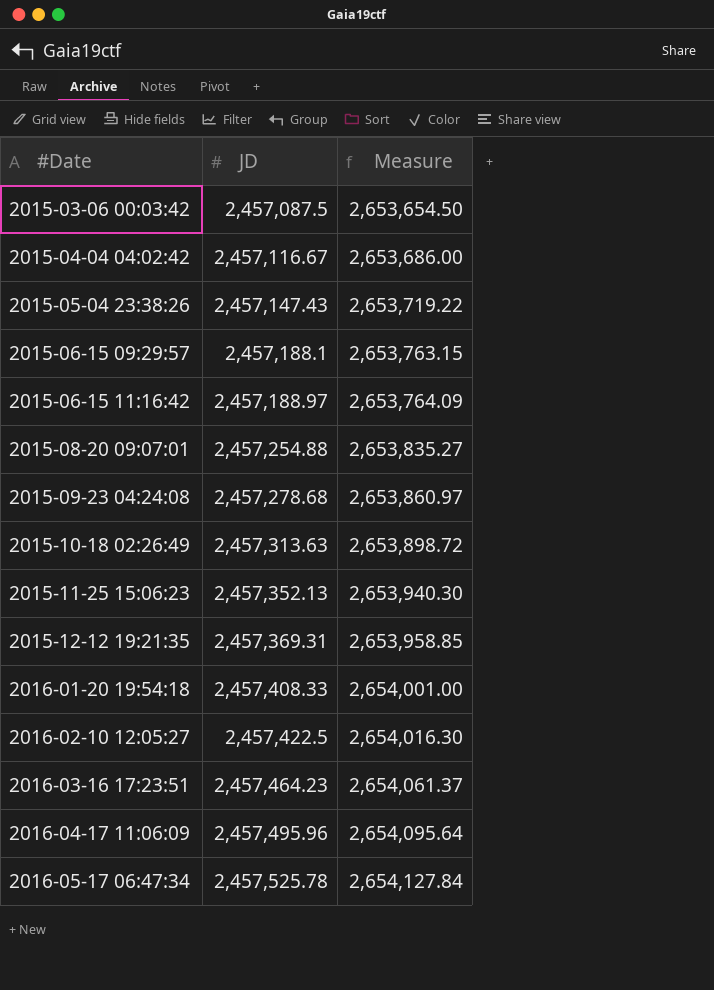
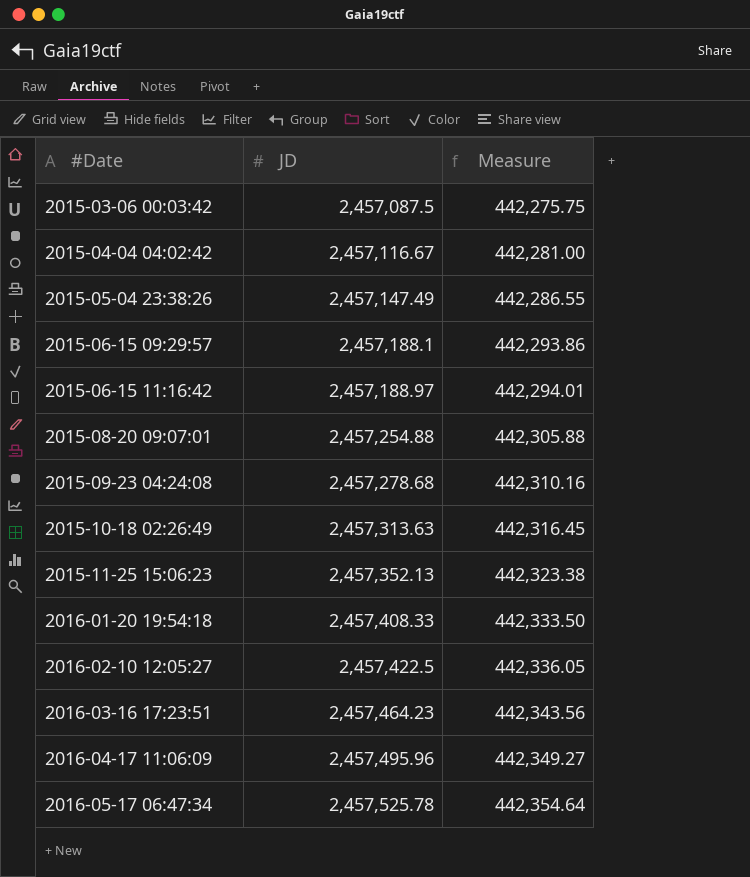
column Measure | formula: [JD] * 1.08 -> [JD] * 0.18
row 2015-12-12 19:21:35: 2,457,369.31 | 2,653,958.85 -> none
2015-05-04 23:38:26 | JD: 2,457,147.43 -> 2,457,147.49

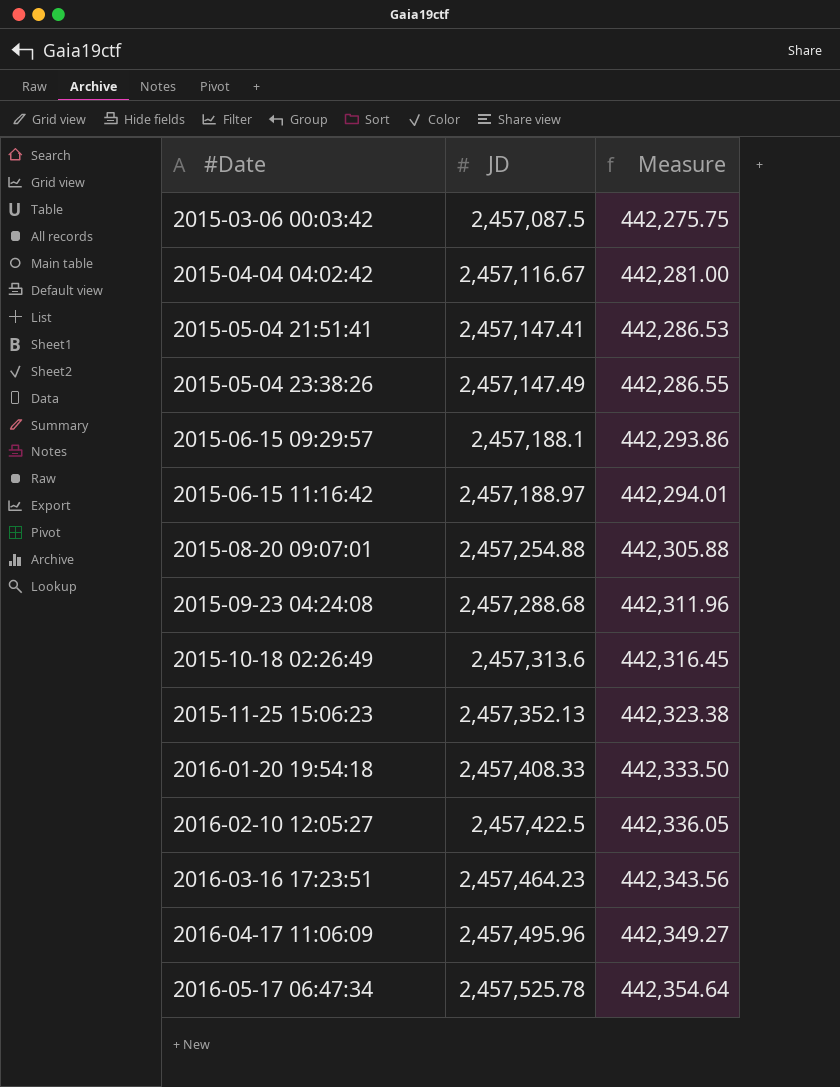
row 2015-05-04 21:51:41: none -> 2,457,147.41 | 442,286.53
2015-09-23 04:24:08 | JD: 2,457,278.68 -> 2,457,288.68
2015-09-23 04:24:08 | Measure: 442,310.16 -> 442,311.96
2015-10-18 02:26:49 | JD: 2,457,313.63 -> 2,457,313.6

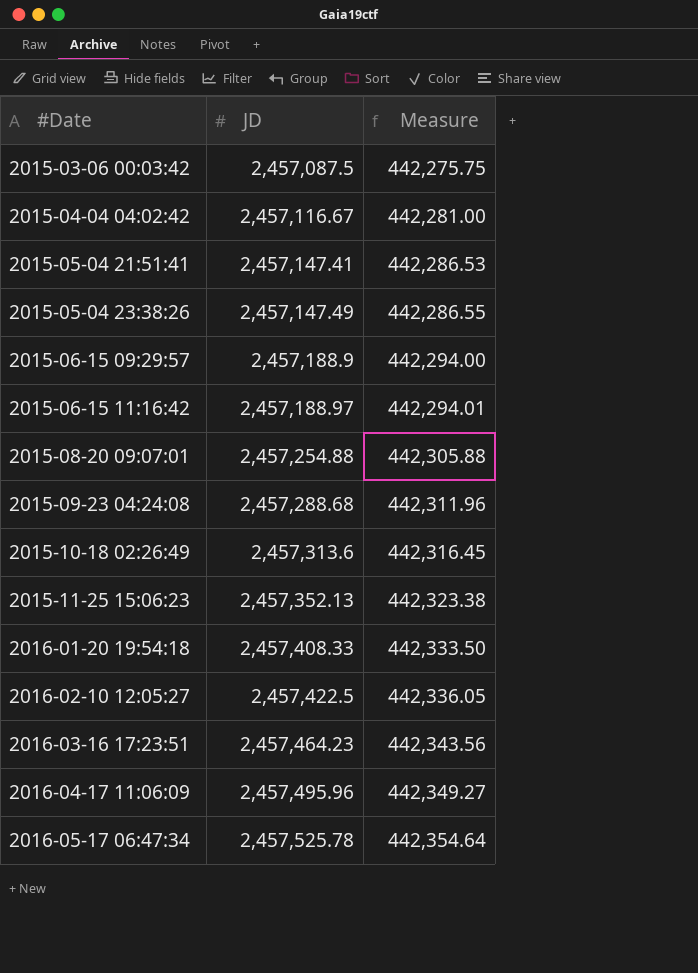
2015-06-15 09:29:57 | JD: 2,457,188.1 -> 2,457,188.9
2015-06-15 09:29:57 | Measure: 442,293.86 -> 442,294.00

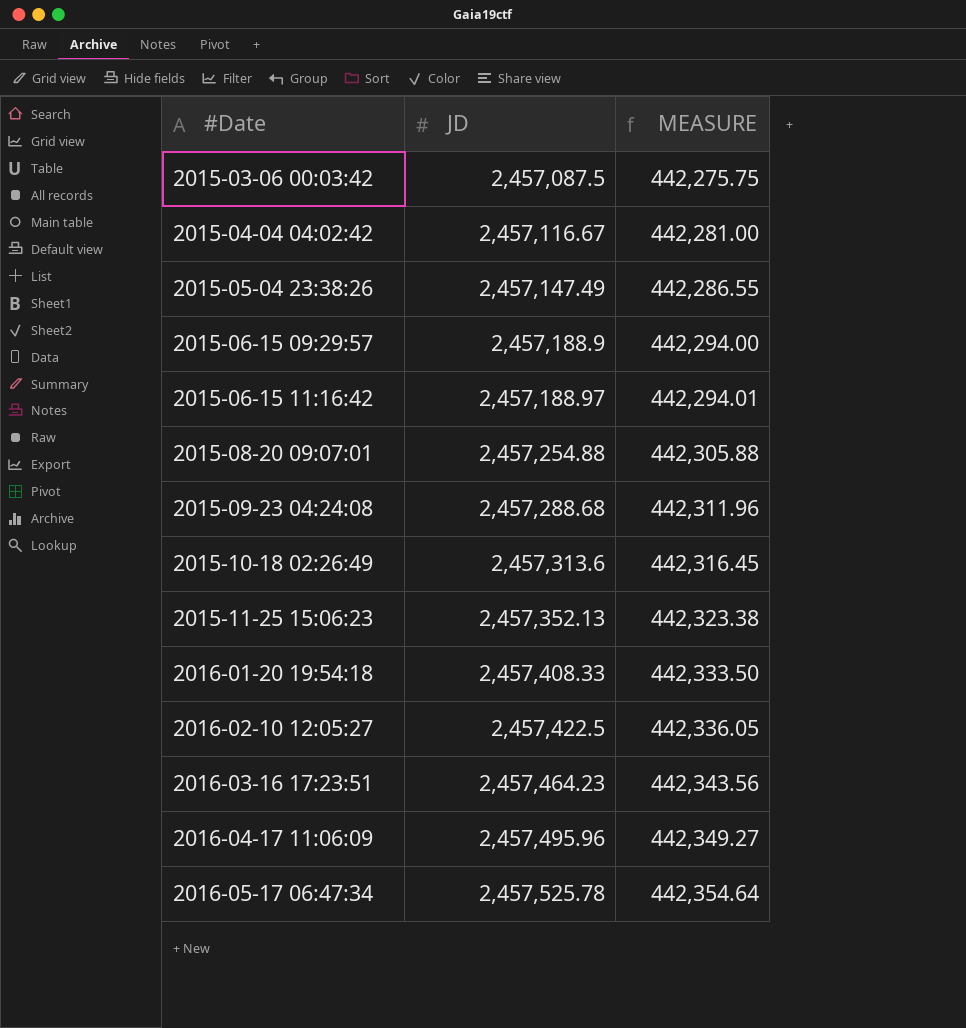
column name: Measure -> MEASURE
row 2015-05-04 21:51:41: 2,457,147.41 | 442,286.53 -> none

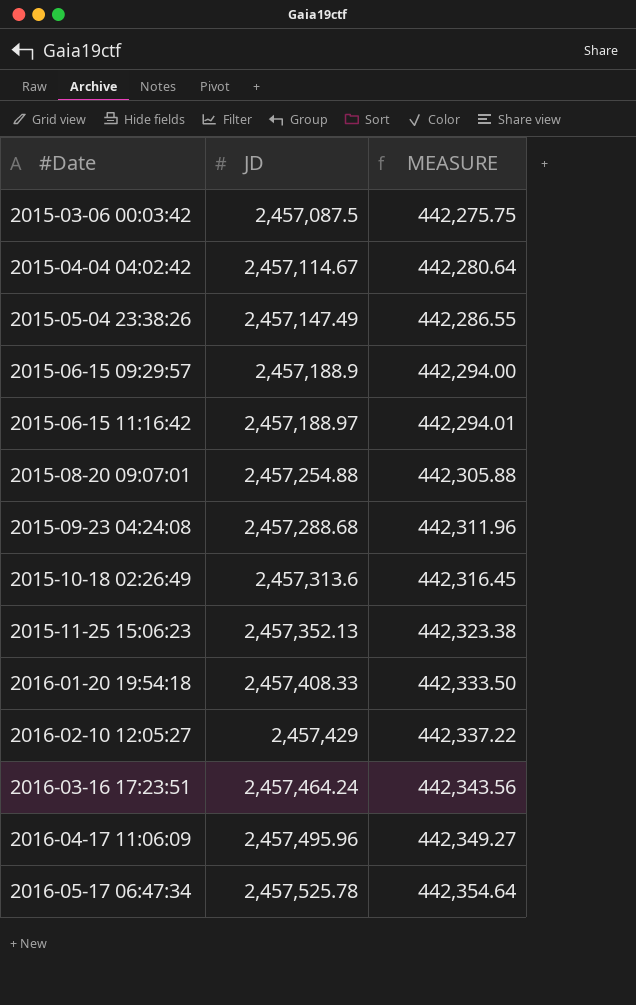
2015-04-04 04:02:42 | JD: 2,457,116.67 -> 2,457,114.67
2015-04-04 04:02:42 | MEASURE: 442,281.00 -> 442,280.64
2016-02-10 12:05:27 | JD: 2,457,422.5 -> 2,457,429
2016-02-10 12:05:27 | MEASURE: 442,336.05 -> 442,337.22
2016-03-16 17:23:51 | JD: 2,457,464.23 -> 2,457,464.24

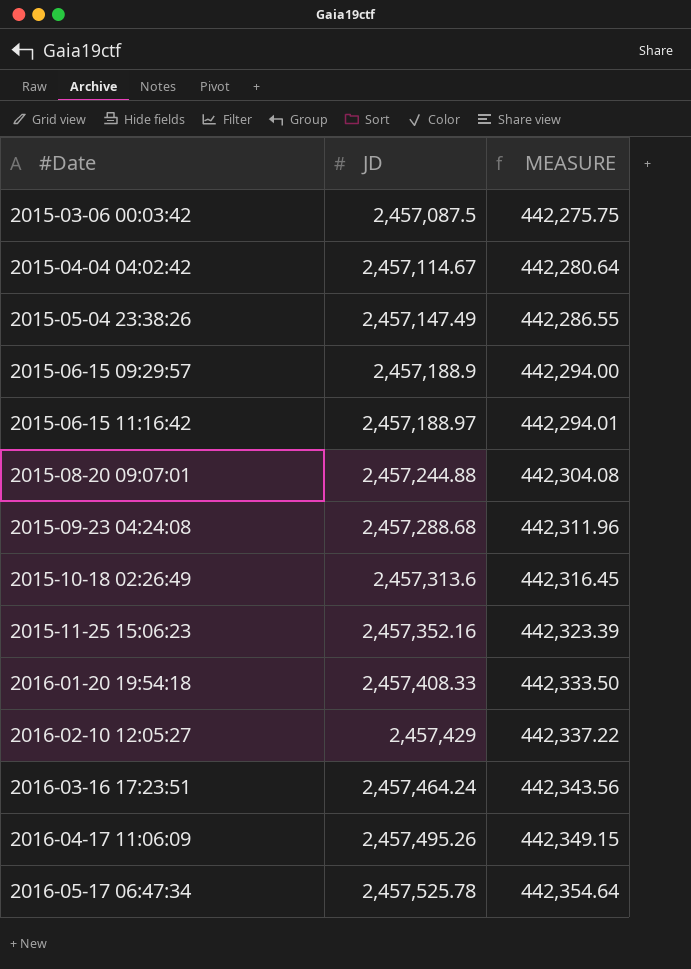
2015-08-20 09:07:01 | JD: 2,457,254.88 -> 2,457,244.88
2015-08-20 09:07:01 | MEASURE: 442,305.88 -> 442,304.08
2015-11-25 15:06:23 | JD: 2,457,352.13 -> 2,457,352.16
2015-11-25 15:06:23 | MEASURE: 442,323.38 -> 442,323.39
2016-04-17 11:06:09 | JD: 2,457,495.96 -> 2,457,495.26
2016-04-17 11:06:09 | MEASURE: 442,349.27 -> 442,349.15

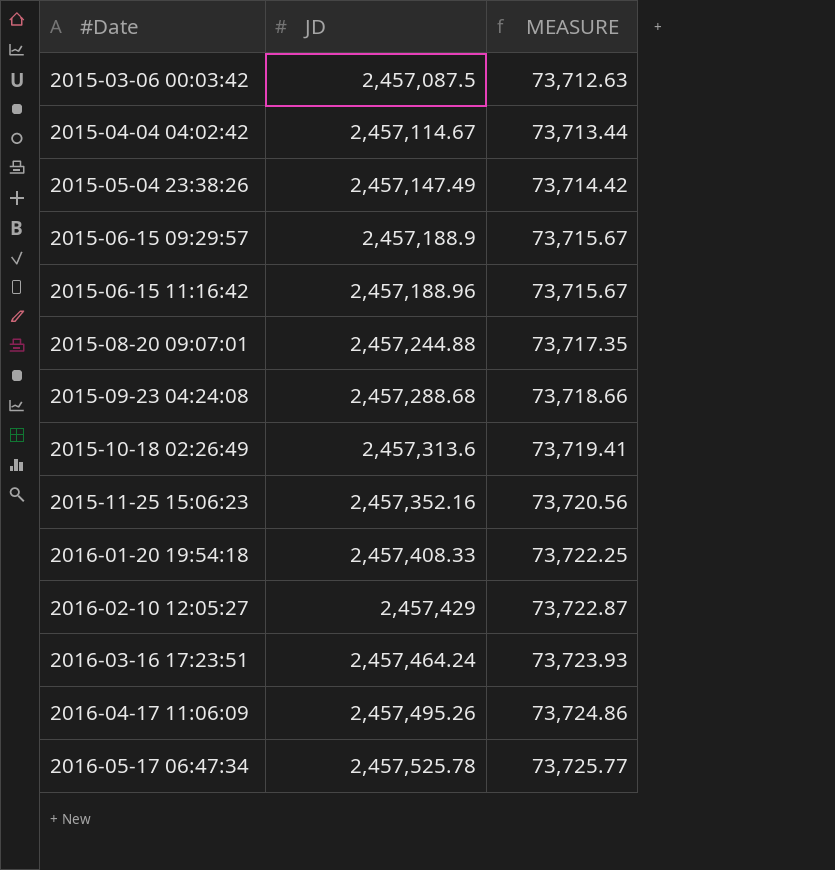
column MEASURE | formula: [JD] * 0.18 -> [JD] * 0.03
2015-06-15 11:16:42 | JD: 2,457,188.97 -> 2,457,188.96

